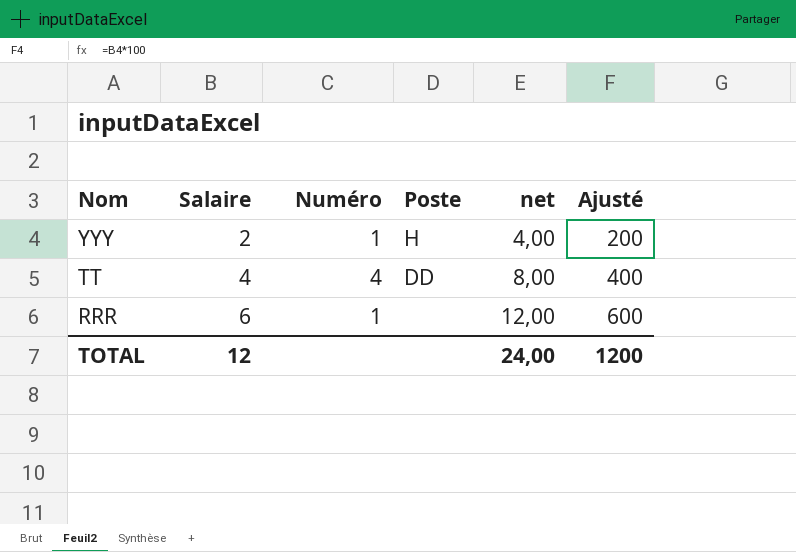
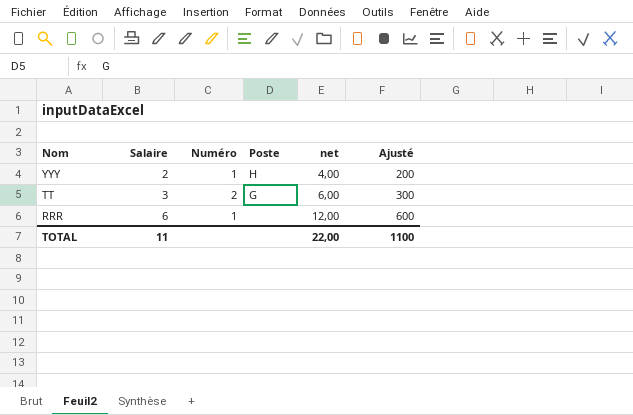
TT | Salaire: 4 -> 3
TT | Numéro: 4 -> 2
TT | Poste: DD -> G
TT | net: 8,00 -> 6,00
TT | Ajusté: 400 -> 300
TOTAL | Salaire: 12 -> 11
TOTAL | net: 24,00 -> 22,00
TOTAL | Ajusté: 1200 -> 1100

